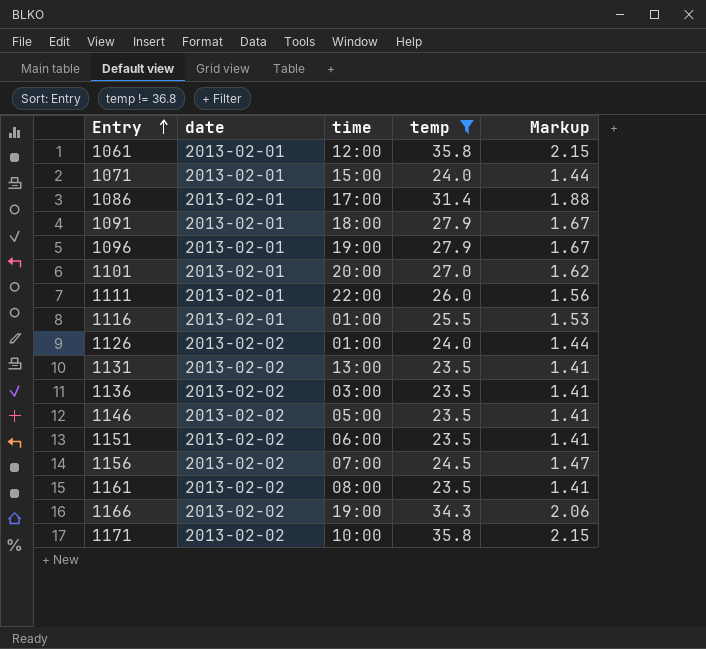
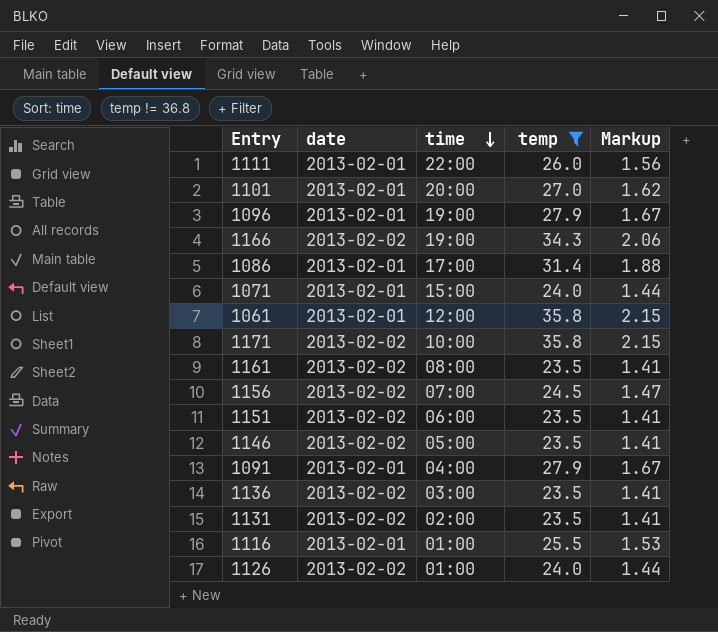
row order: Entry ascending -> time descending
1091 | time: 18:00 -> 04:00
1131 | time: 13:00 -> 02:00

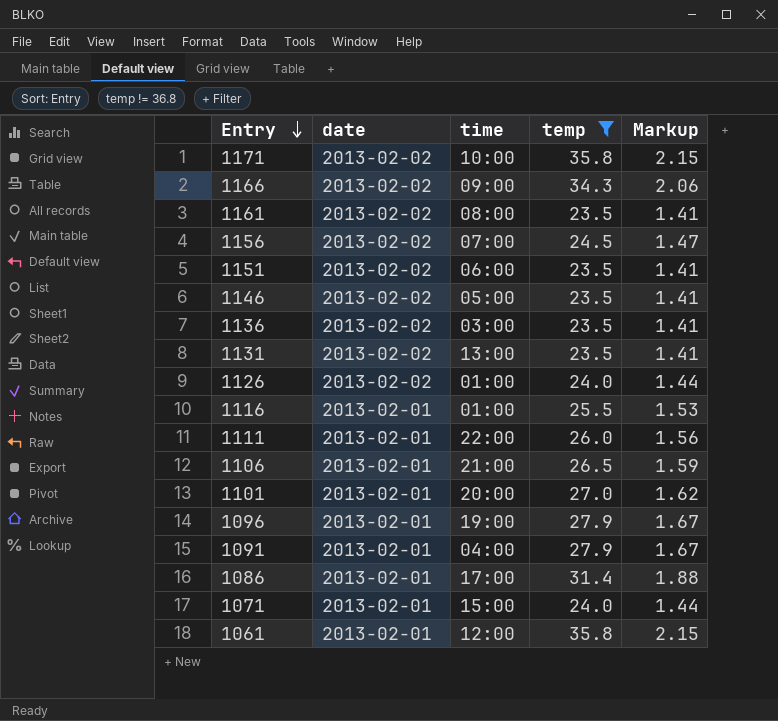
row order: time descending -> Entry descending
1166 | time: 19:00 -> 09:00
1131 | time: 02:00 -> 13:00
row 1106: none -> 2013-02-01 | 21:00 | 26.5 | 1.59

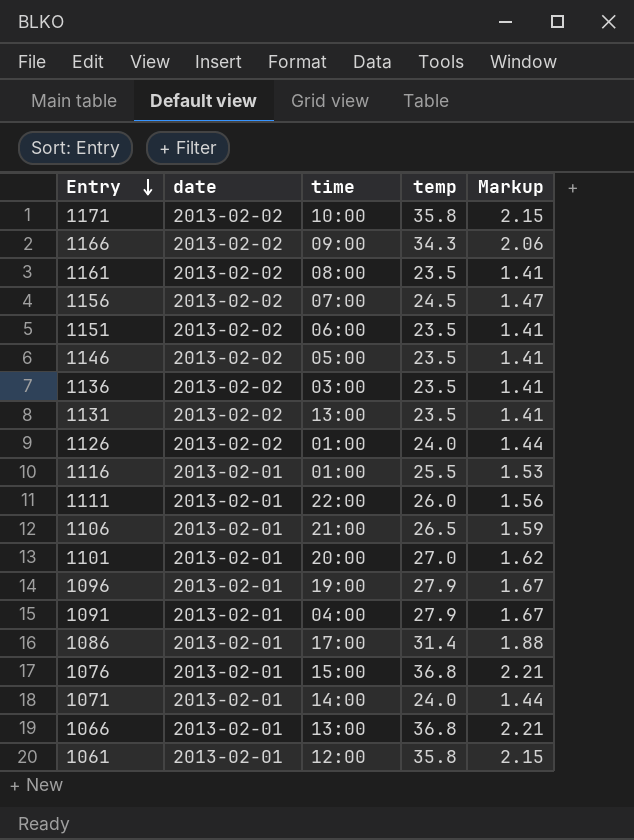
filter: temp != 36.8 -> none
1071 | time: 15:00 -> 14:00

